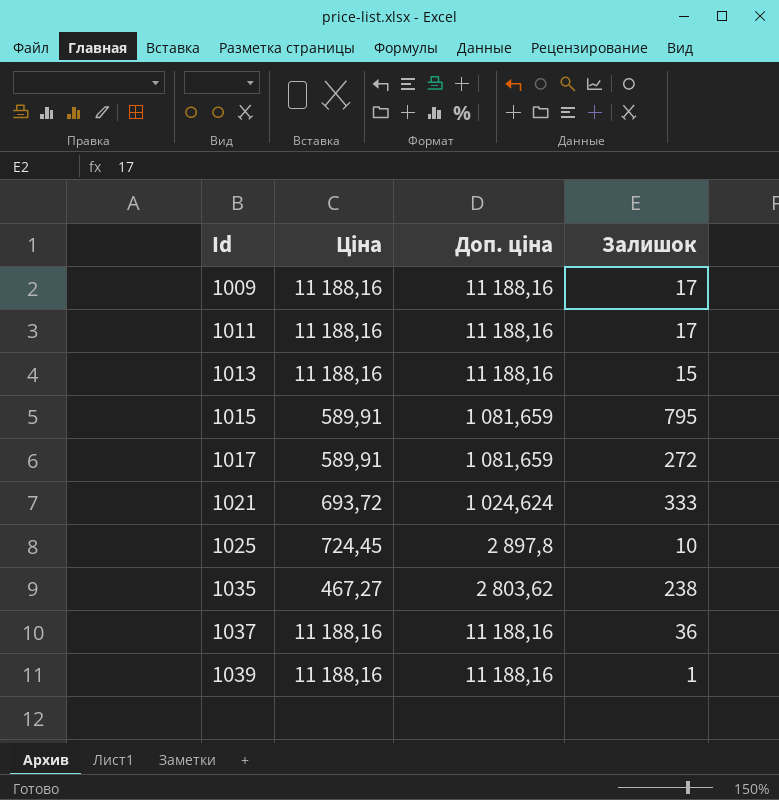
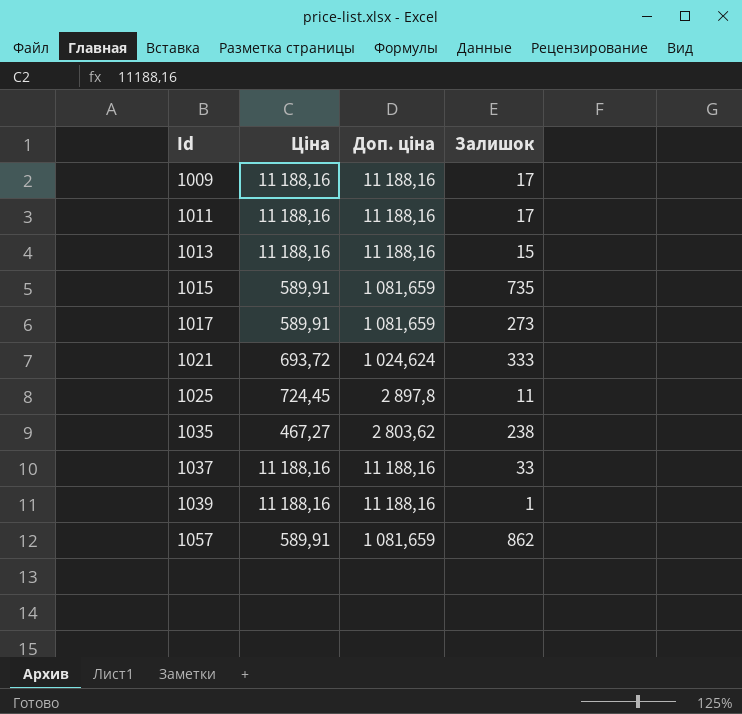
1015 | Залишок: 795 -> 735
1017 | Залишок: 272 -> 273
1025 | Залишок: 10 -> 11
1037 | Залишок: 36 -> 33
row 1057: none -> 589,91 | 1 081,659 | 862

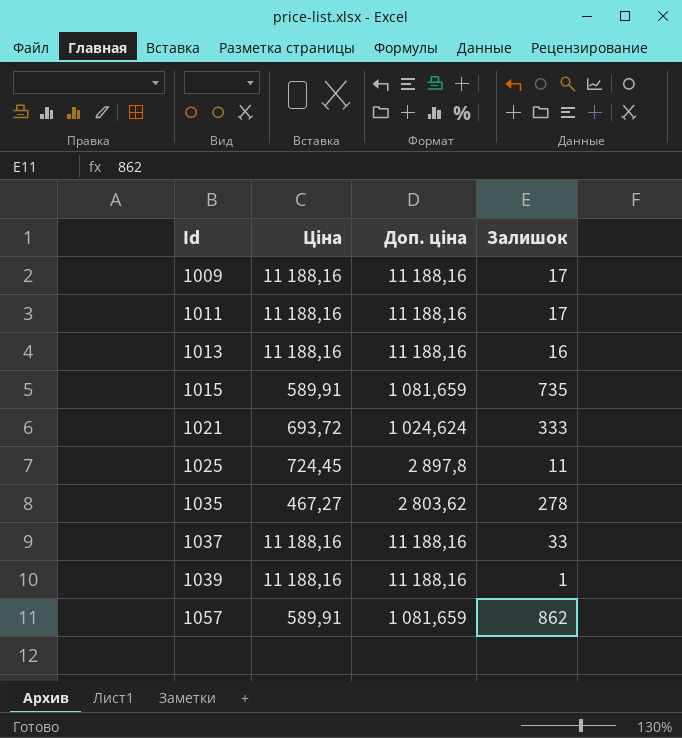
row 1017: 589,91 | 1 081,659 | 273 -> none
1013 | Залишок: 15 -> 16
1035 | Залишок: 238 -> 278

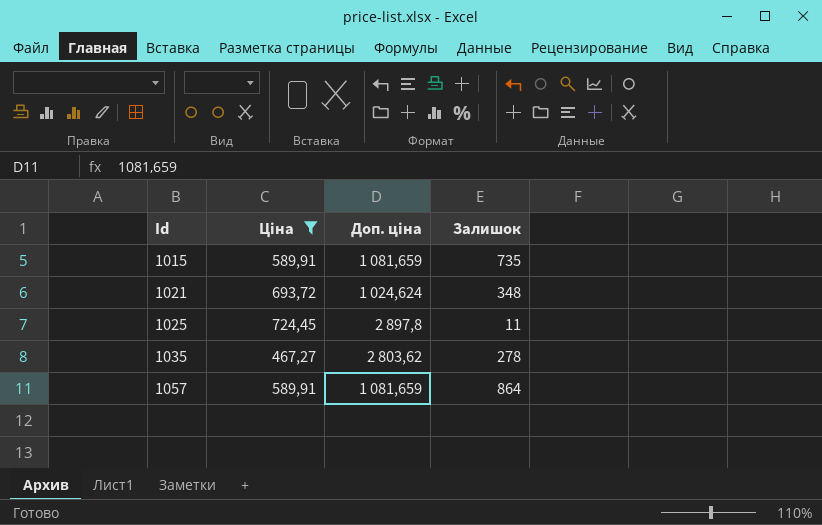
filter: none -> Ціна != 11 188,16
1021 | Залишок: 333 -> 348
1057 | Залишок: 862 -> 864

